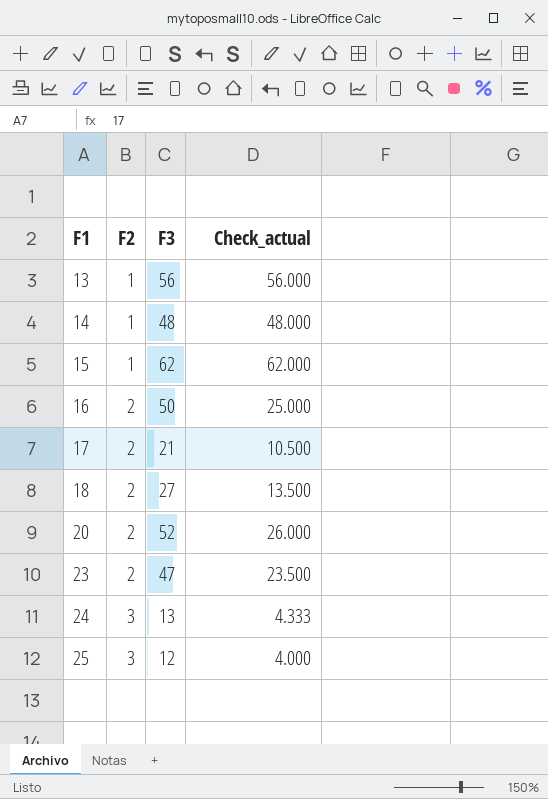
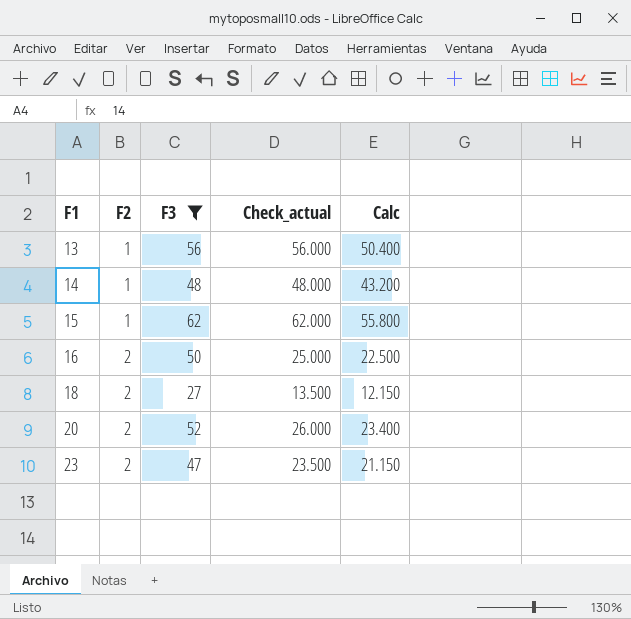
filter: none -> F3 >= 27
column Calc | formula: none -> [Check_actual] * 0.9

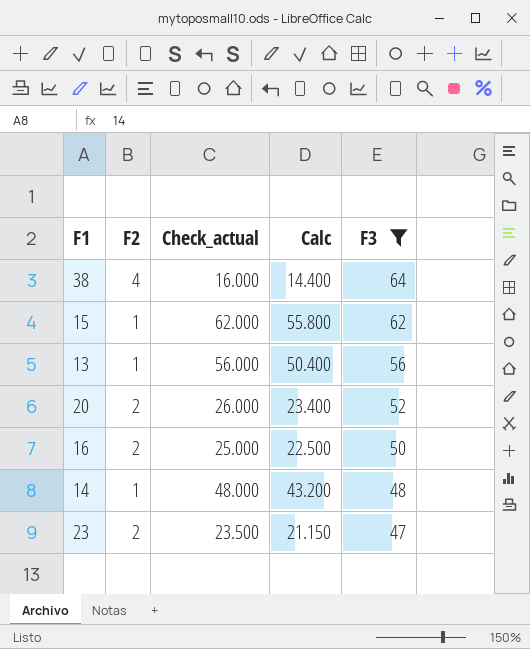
row order: F1 ascending -> F3 descending
column F3 | position: 3 -> 5
row 18: 2 | 27 | 13.500 | 12.150 -> none
row 38: none -> 4 | 16.000 | 14.400 | 64

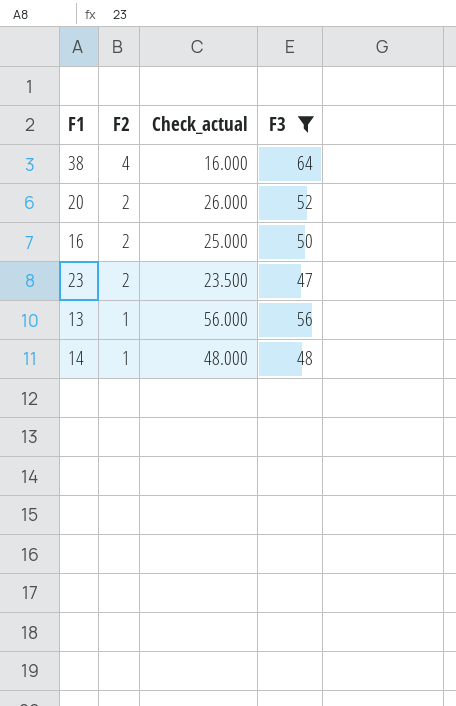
row order: F3 descending -> F2 descending
column Calc | formula: [Check_actual] * 0.9 -> none
row 15: 1 | 62.000 | 55.800 | 62 -> none

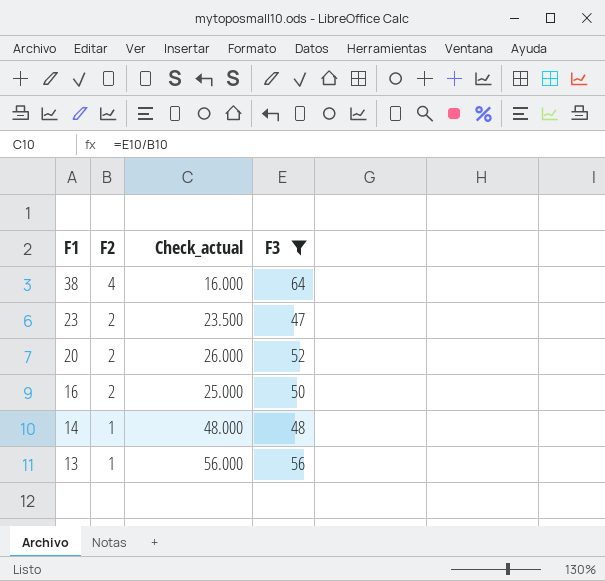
row order: F2 descending -> F1 descending

